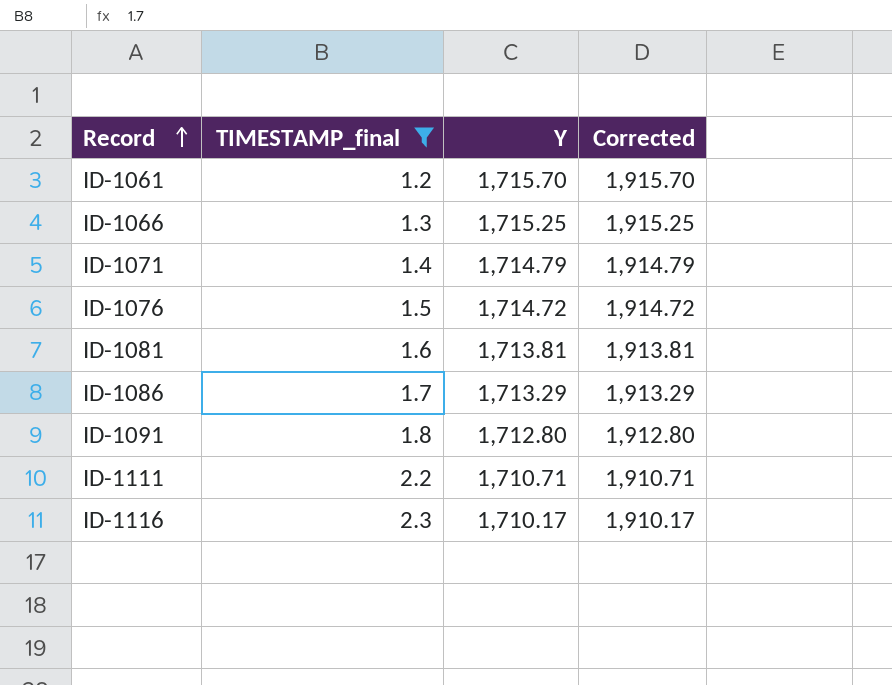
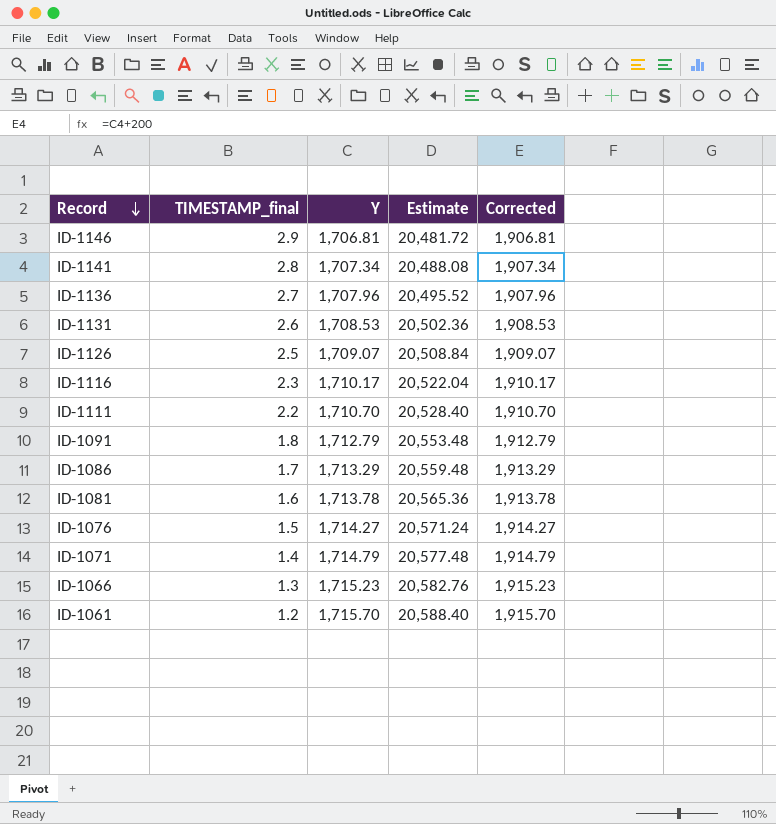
filter: TIMESTAMP_final <= 2.3 -> none
row order: Record ascending -> Record descending
column Estimate | formula: none -> [Y] * 12
ID-1111 | Y: 1,710.71 -> 1,710.70
ID-1111 | Corrected: 1,910.71 -> 1,910.70
ID-1091 | Y: 1,712.80 -> 1,712.79
ID-1091 | Corrected: 1,912.80 -> 1,912.79
ID-1081 | Y: 1,713.81 -> 1,713.78
ID-1081 | Corrected: 1,913.81 -> 1,913.78
ID-1076 | Y: 1,714.72 -> 1,714.27
ID-1076 | Corrected: 1,914.72 -> 1,914.27
ID-1066 | Y: 1,715.25 -> 1,715.23
ID-1066 | Corrected: 1,915.25 -> 1,915.23

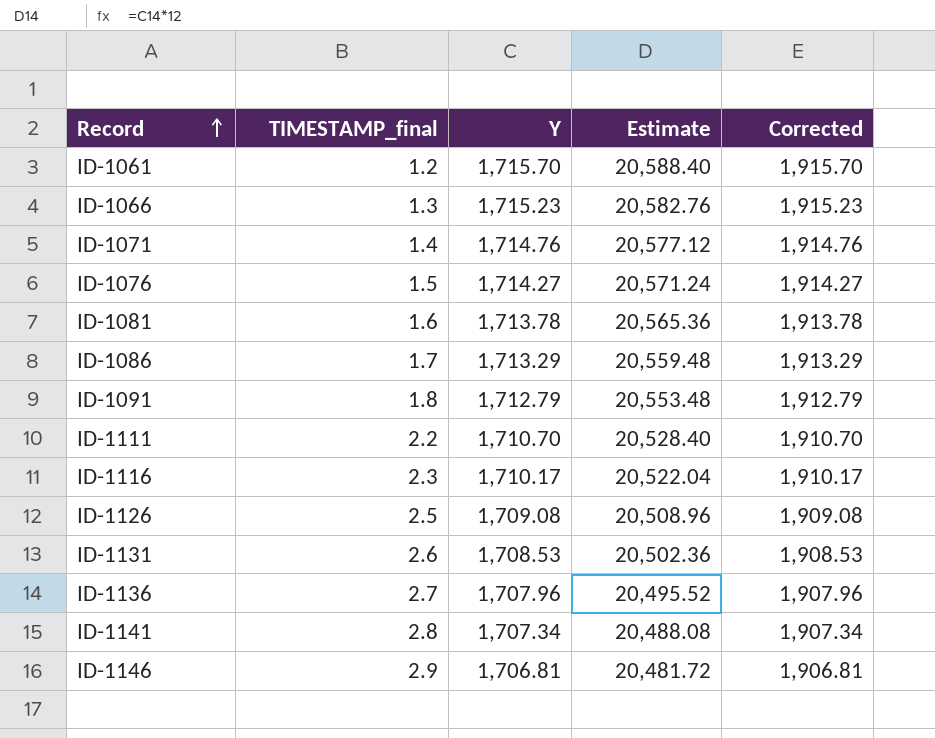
row order: Record descending -> Record ascending
ID-1071 | Y: 1,714.79 -> 1,714.76
ID-1071 | Estimate: 20,577.48 -> 20,577.12
ID-1071 | Corrected: 1,914.79 -> 1,914.76
ID-1126 | Y: 1,709.07 -> 1,709.08
ID-1126 | Estimate: 20,508.84 -> 20,508.96
ID-1126 | Corrected: 1,909.07 -> 1,909.08

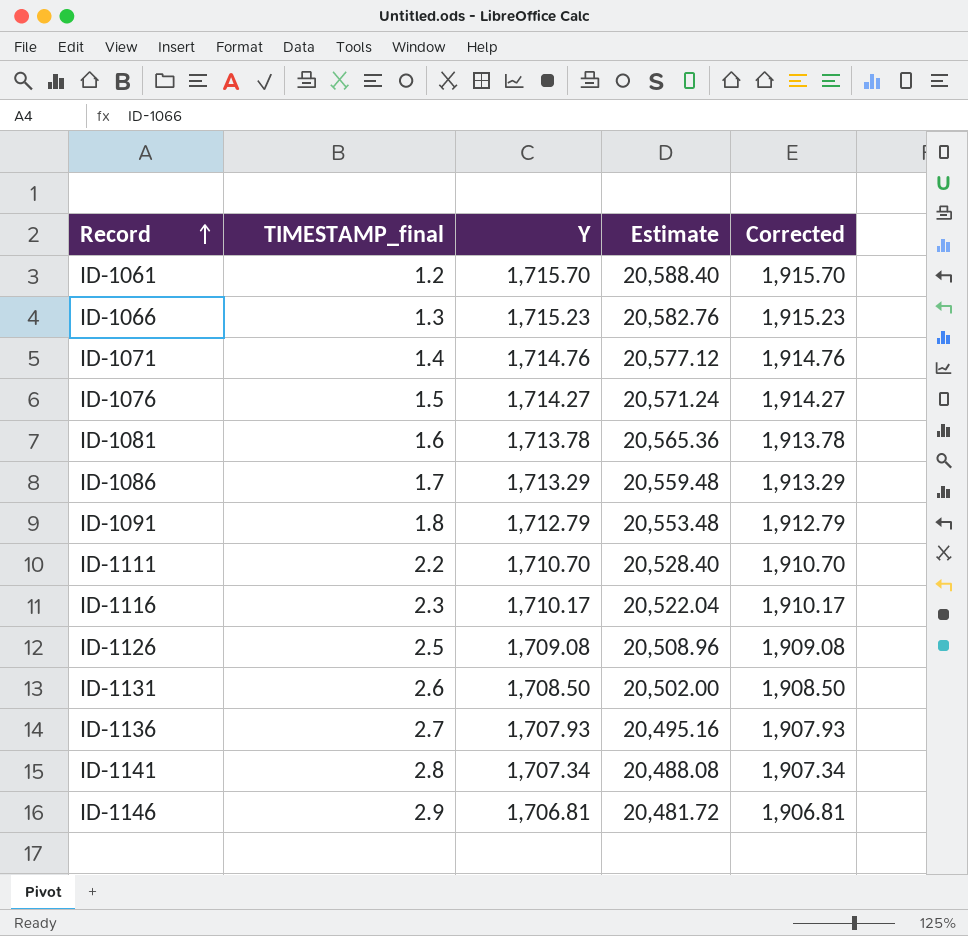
ID-1131 | Y: 1,708.53 -> 1,708.50
ID-1131 | Estimate: 20,502.36 -> 20,502.00
ID-1131 | Corrected: 1,908.53 -> 1,908.50
ID-1136 | Y: 1,707.96 -> 1,707.93
ID-1136 | Estimate: 20,495.52 -> 20,495.16
ID-1136 | Corrected: 1,907.96 -> 1,907.93

